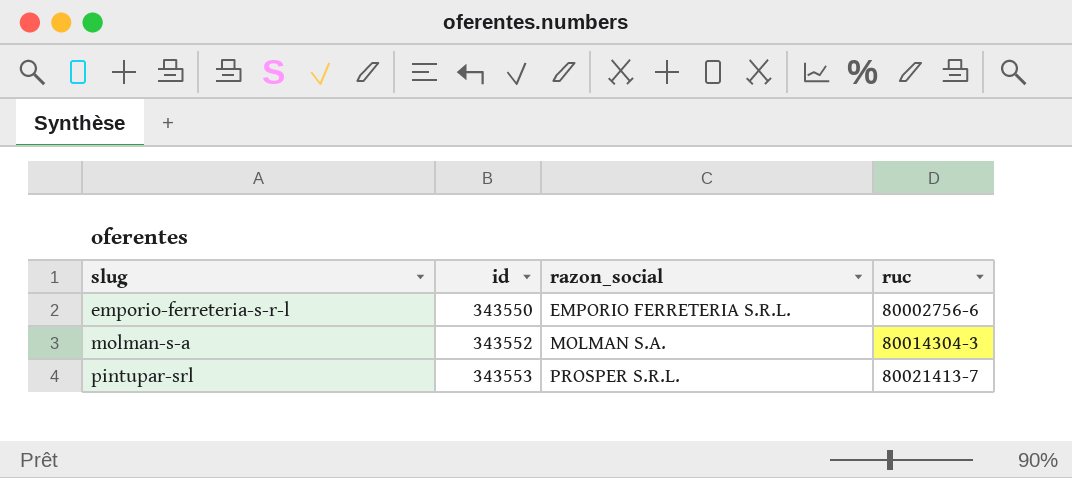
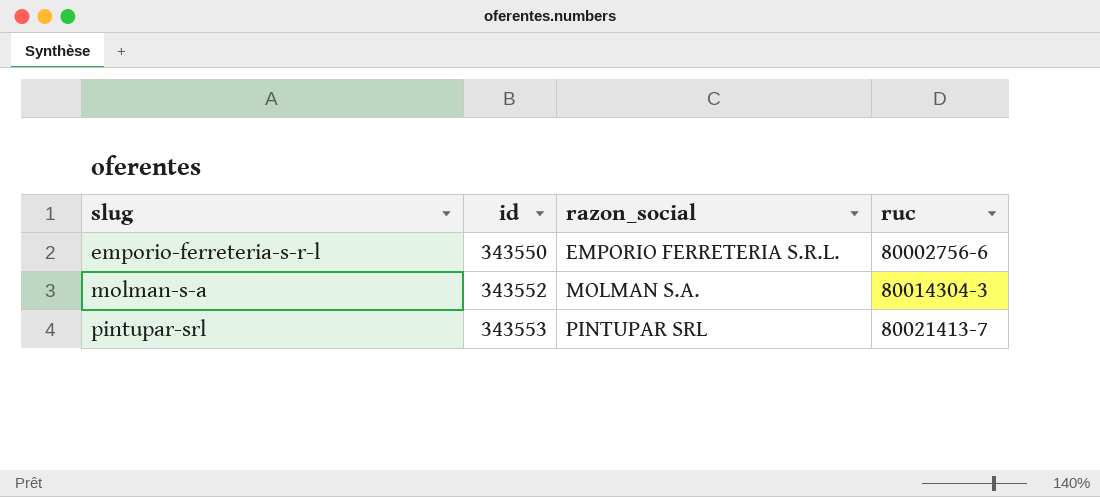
pintupar-srl | razon_social: PROSPER S.R.L. -> PINTUPAR SRL

